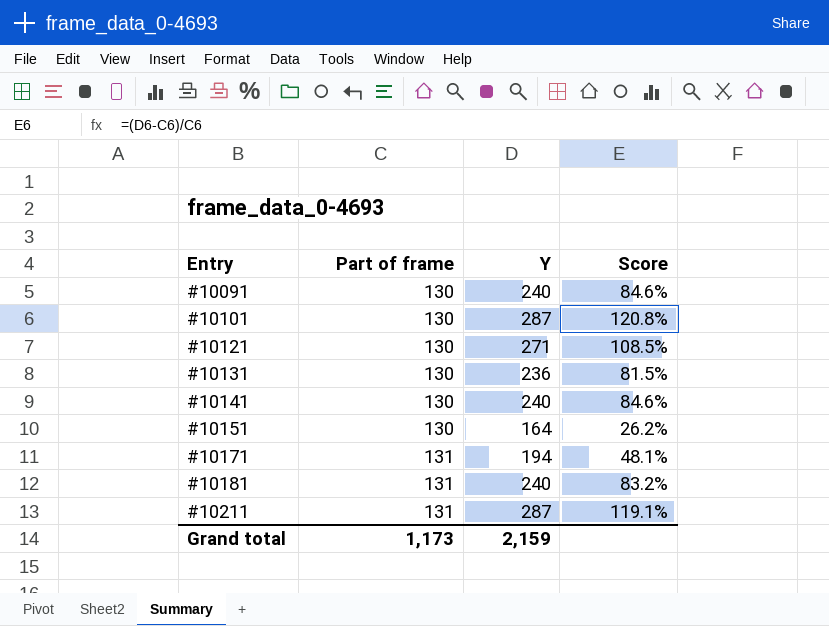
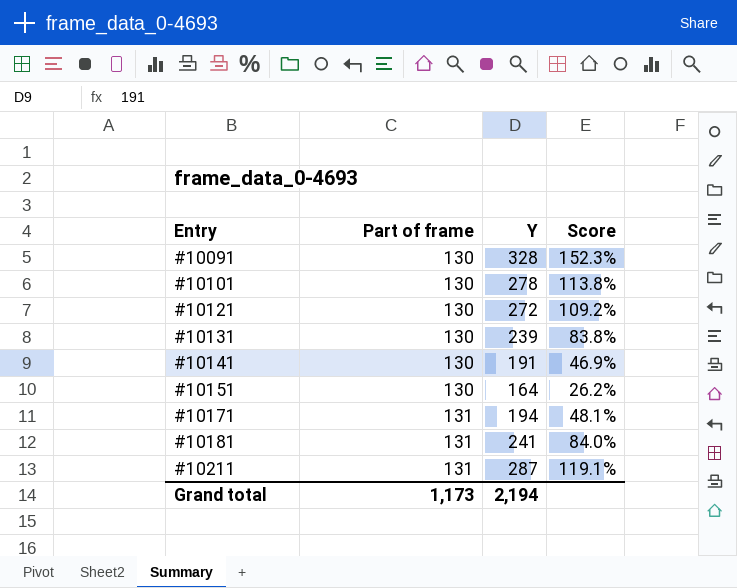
#10091 | Y: 240 -> 328
#10091 | Score: 84.6% -> 152.3%
#10101 | Y: 287 -> 278
#10101 | Score: 120.8% -> 113.8%
#10121 | Y: 271 -> 272
#10121 | Score: 108.5% -> 109.2%
#10131 | Y: 236 -> 239
#10131 | Score: 81.5% -> 83.8%
#10141 | Y: 240 -> 191
#10141 | Score: 84.6% -> 46.9%
#10181 | Y: 240 -> 241
#10181 | Score: 83.2% -> 84.0%
Grand total | Y: 2,159 -> 2,194

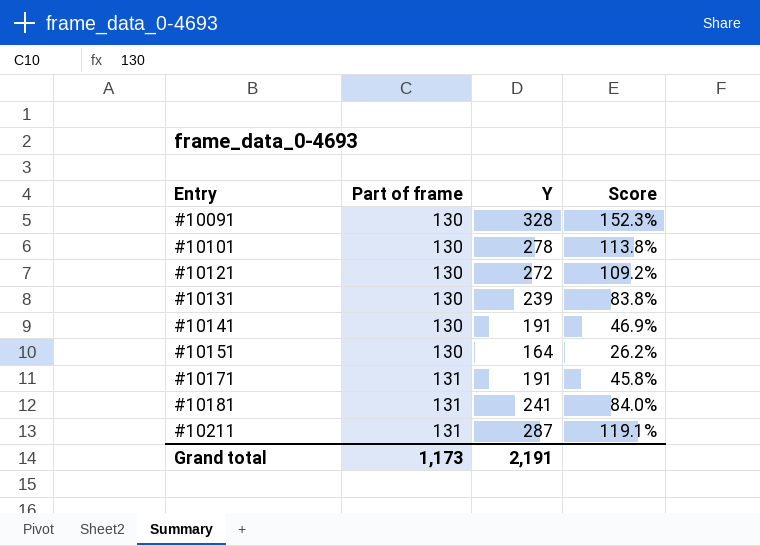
#10171 | Y: 194 -> 191
#10171 | Score: 48.1% -> 45.8%
Grand total | Y: 2,194 -> 2,191

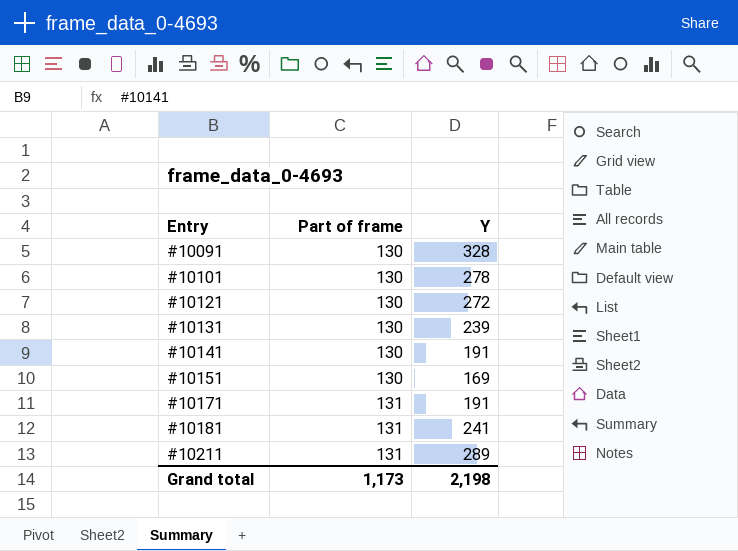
column Score | formula: ([Y] - [Part of frame]) / [Part of frame] -> none
#10151 | Y: 164 -> 169
#10211 | Y: 287 -> 289
Grand total | Y: 2,191 -> 2,198

